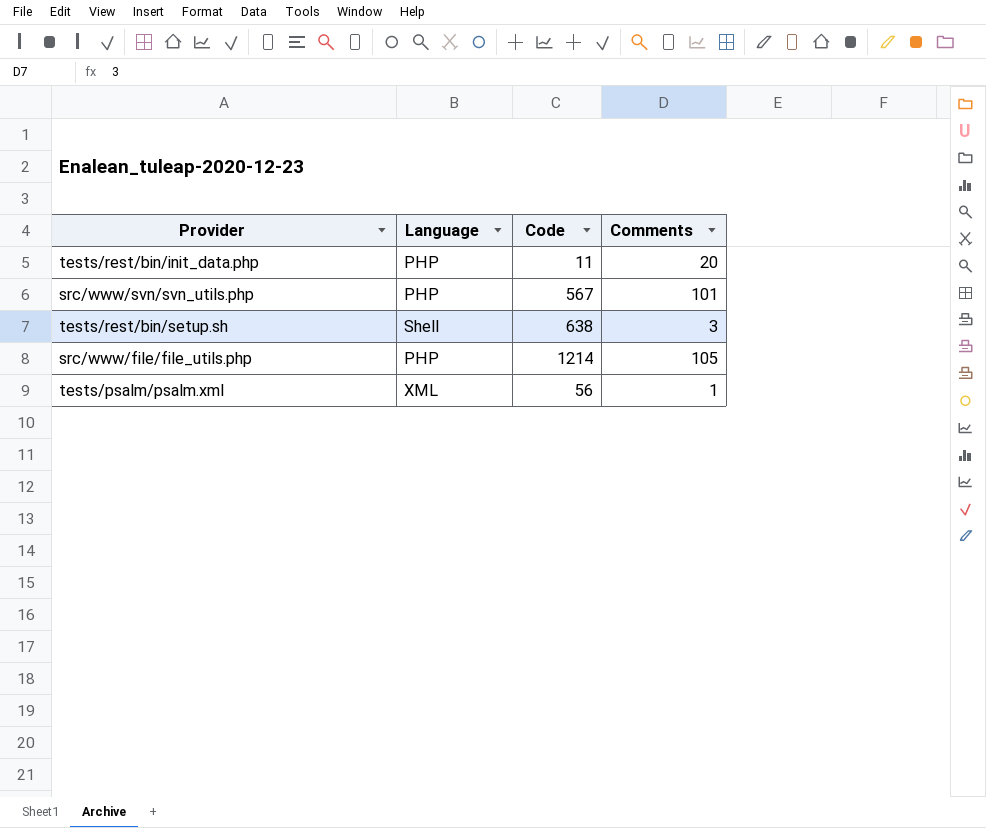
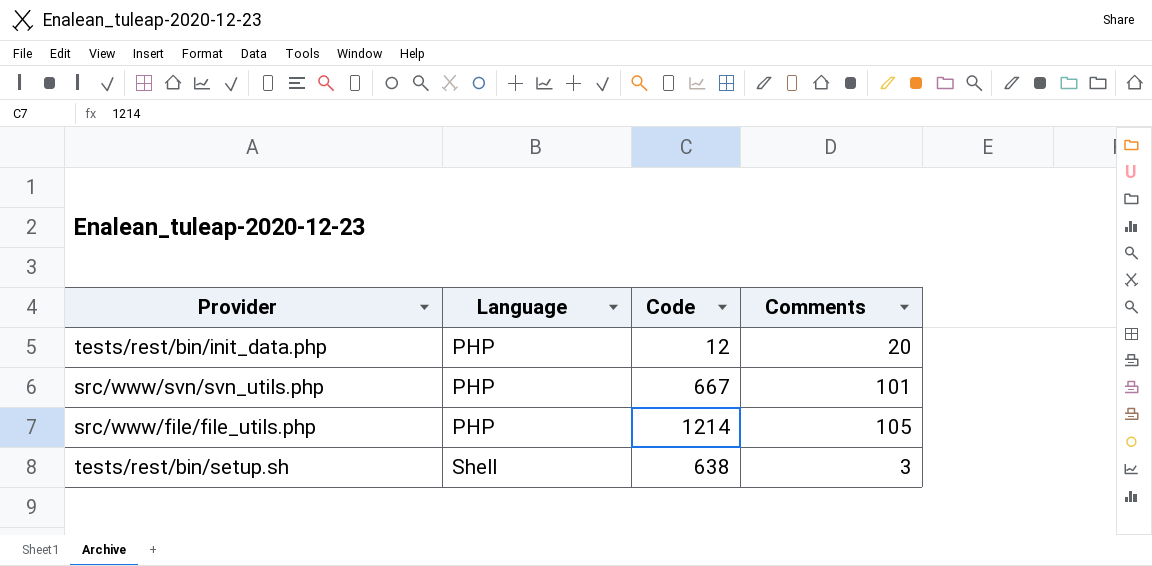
row order: none -> Language ascending
row tests/psalm/psalm.xml: XML | 56 | 1 -> none
tests/rest/bin/init_data.php | Code: 11 -> 12
src/www/svn/svn_utils.php | Code: 567 -> 667

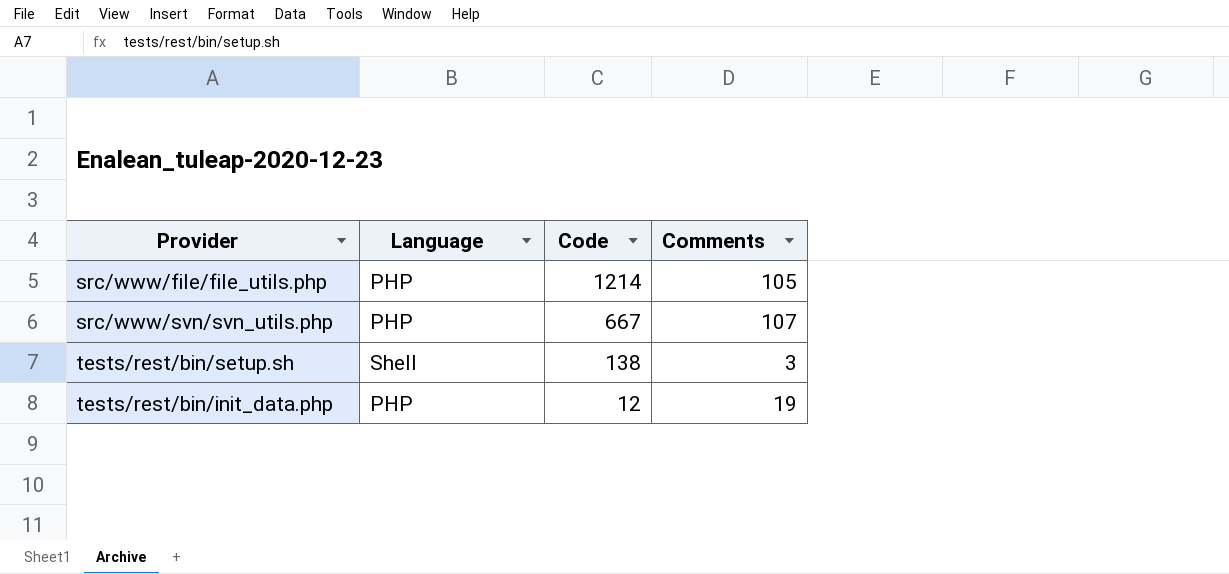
row order: Language ascending -> Code descending
src/www/svn/svn_utils.php | Comments: 101 -> 107
tests/rest/bin/setup.sh | Code: 638 -> 138
tests/rest/bin/init_data.php | Comments: 20 -> 19

